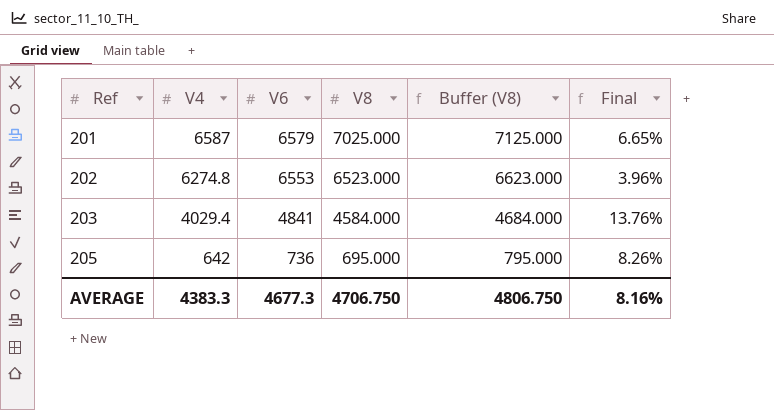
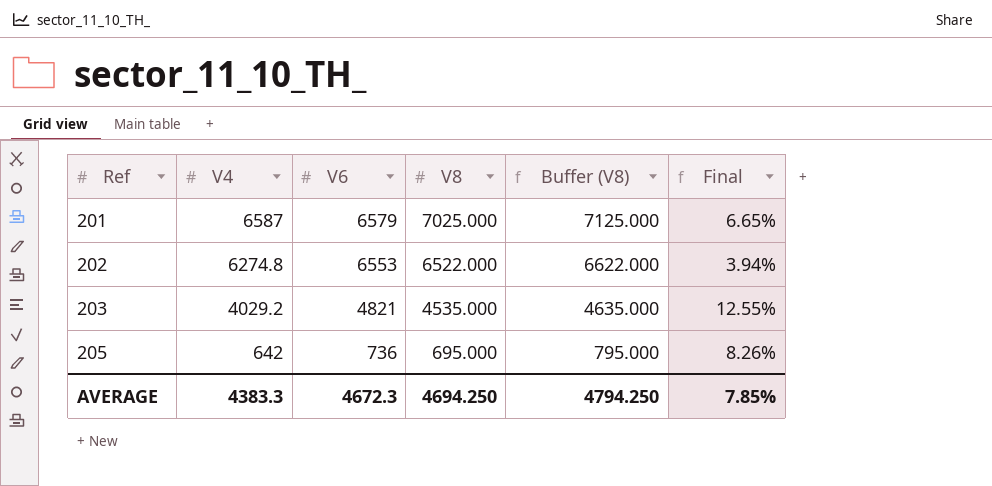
202 | V8: 6523.000 -> 6522.000
202 | Buffer (V8): 6623.000 -> 6622.000
202 | Final: 3.96% -> 3.94%
203 | V4: 4029.4 -> 4029.2
203 | V6: 4841 -> 4821
203 | V8: 4584.000 -> 4535.000
203 | Buffer (V8): 4684.000 -> 4635.000
203 | Final: 13.76% -> 12.55%
AVERAGE | V6: 4677.3 -> 4672.3
AVERAGE | V8: 4706.750 -> 4694.250
AVERAGE | Buffer (V8): 4806.750 -> 4794.250
AVERAGE | Final: 8.16% -> 7.85%

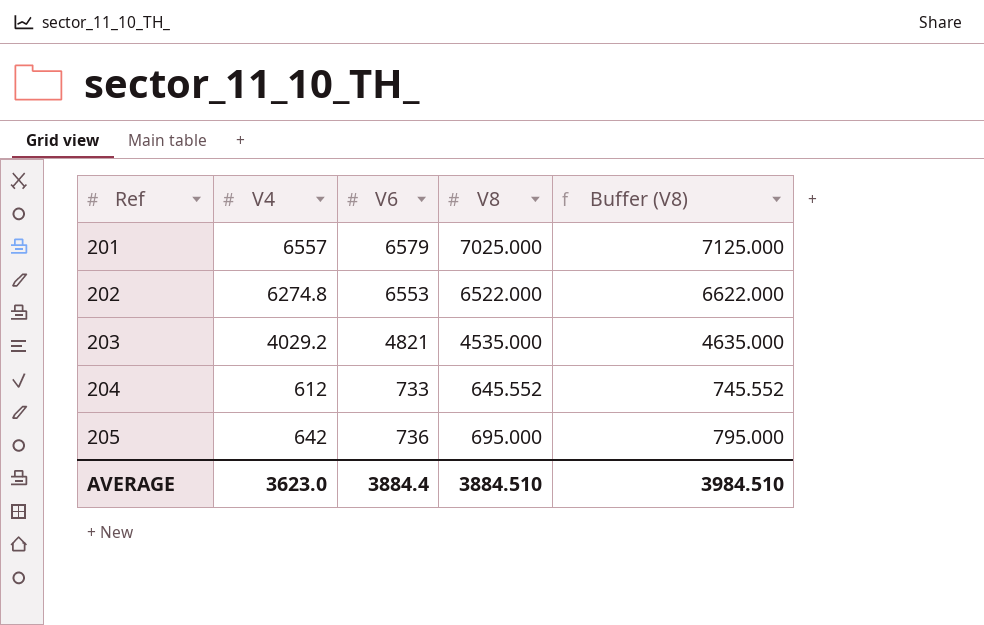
column Final | formula: ([V8] - [V4]) / [V4] -> none
201 | V4: 6587 -> 6557
row 204: none -> 612 | 733 | 645.552 | 745.552
AVERAGE | V4: 4383.3 -> 3623.0
AVERAGE | V6: 4672.3 -> 3884.4
AVERAGE | V8: 4694.250 -> 3884.510
AVERAGE | Buffer (V8): 4794.250 -> 3984.510

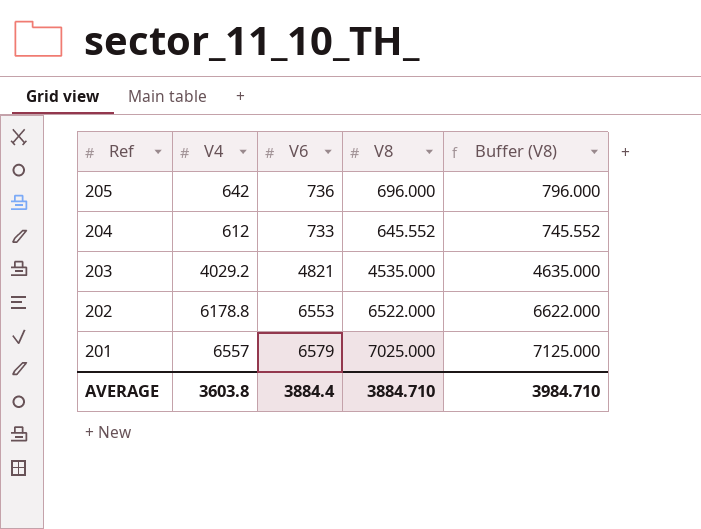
row order: Ref ascending -> Ref descending
205 | V8: 695.000 -> 696.000
205 | Buffer (V8): 795.000 -> 796.000
202 | V4: 6274.8 -> 6178.8
AVERAGE | V4: 3623.0 -> 3603.8
AVERAGE | V8: 3884.510 -> 3884.710
AVERAGE | Buffer (V8): 3984.510 -> 3984.710

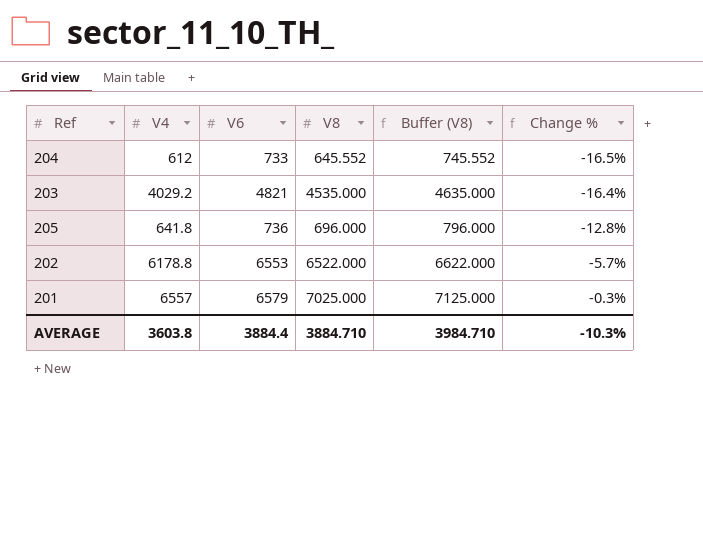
row order: Ref descending -> Change % ascending
column Change % | formula: none -> ([V4] - [V6]) / [V6]
205 | V4: 642 -> 641.8

